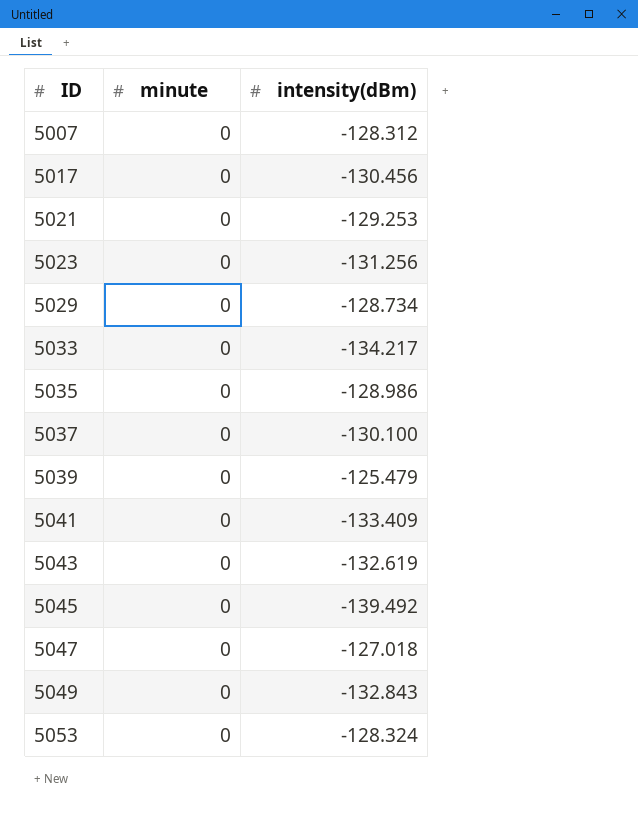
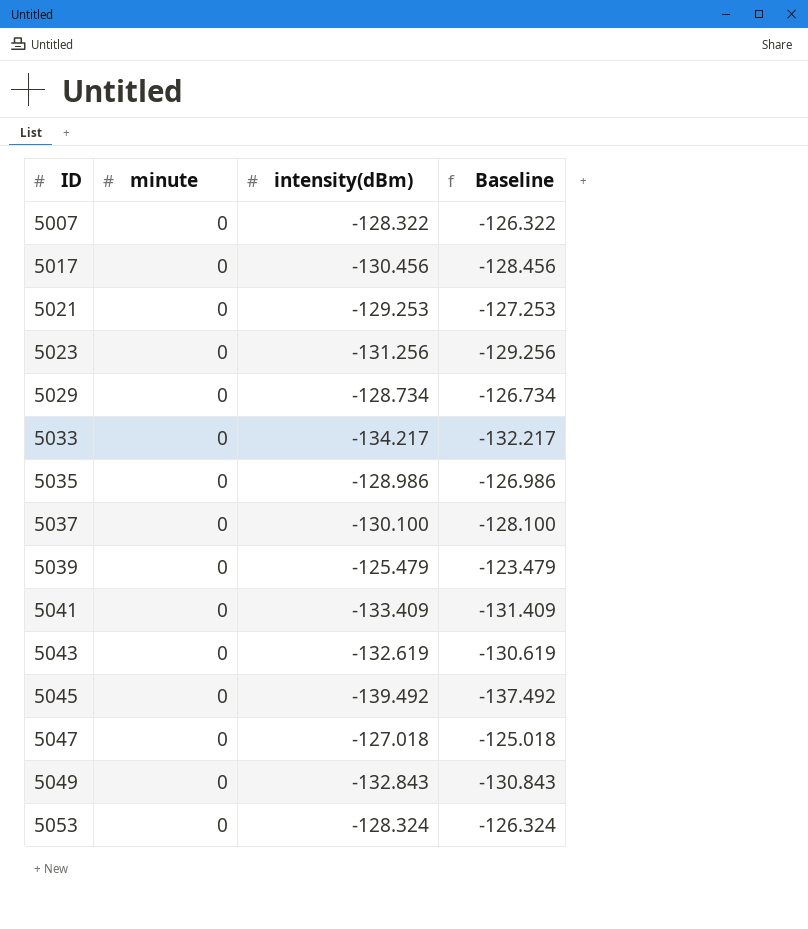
column Baseline | formula: none -> [intensity(dBm)] + 2
5007 | intensity(dBm): -128.312 -> -128.322

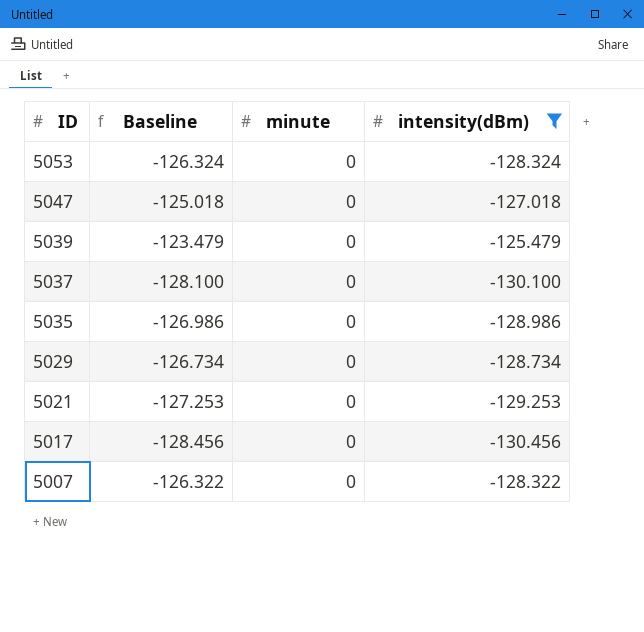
filter: none -> intensity(dBm) >= -130.456
row order: ID ascending -> ID descending
column Baseline | position: 4 -> 2

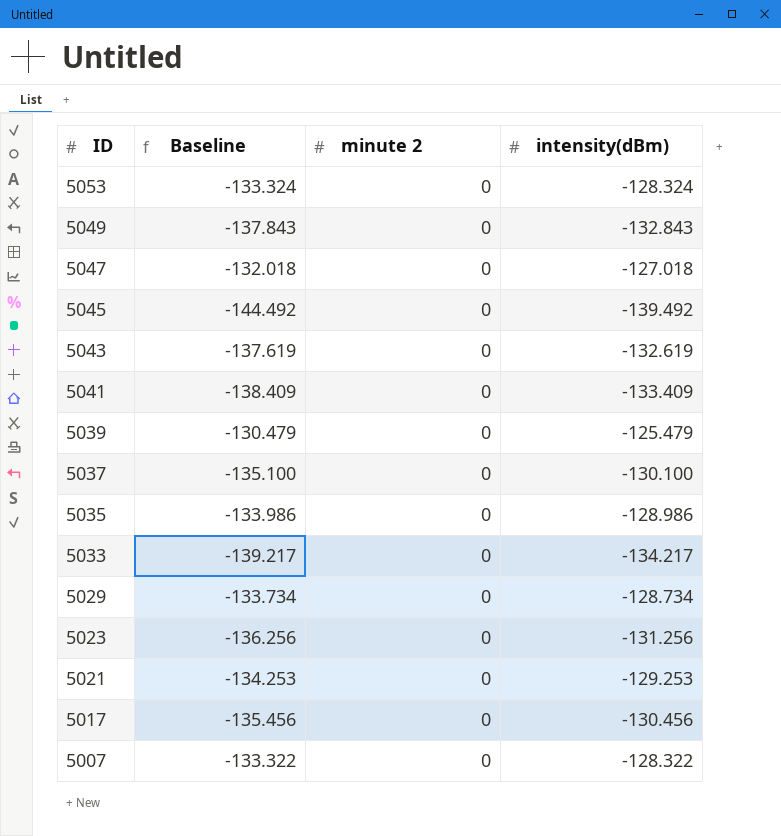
filter: intensity(dBm) >= -130.456 -> none
column Baseline | formula: [intensity(dBm)] + 2 -> [intensity(dBm)] - 5
column name: minute -> minute 2

